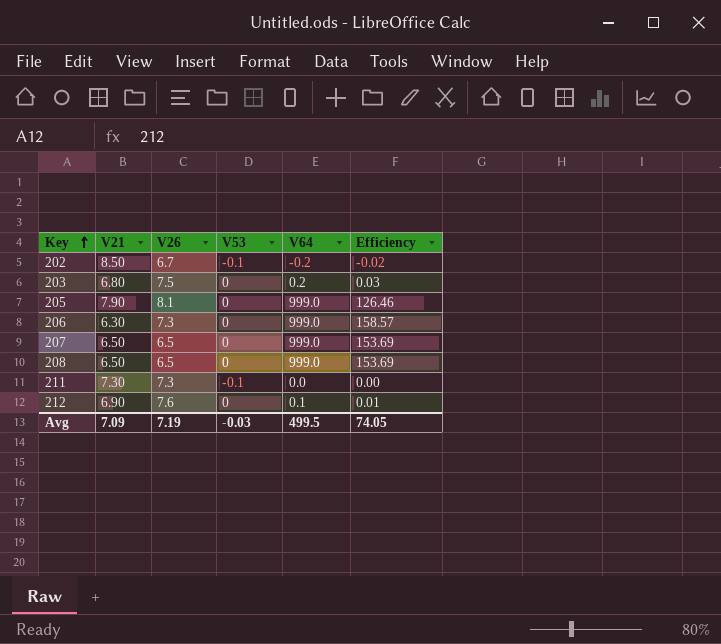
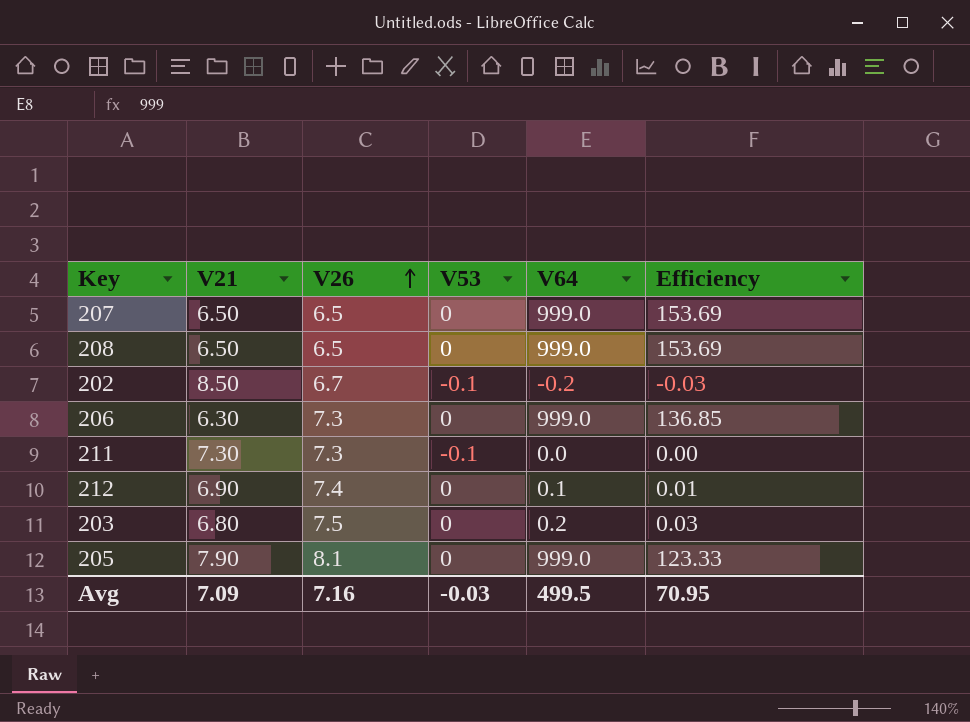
row order: Key ascending -> V26 ascending
column Efficiency | formula: [V64] / [V21] -> [V64] / [V26]
212 | V26: 7.6 -> 7.4
Avg | V26: 7.19 -> 7.16
Avg | Efficiency: 74.05 -> 70.95

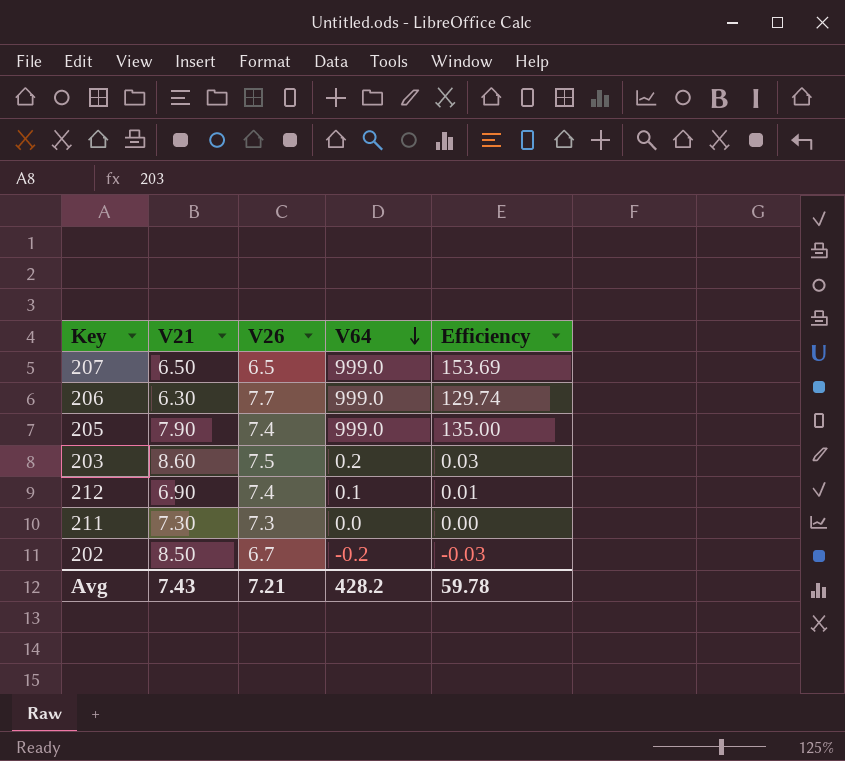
row order: V26 ascending -> V64 descending
column V53 | position: 4 -> none
row 208: 6.50 | 6.5 | 0 | 999.0 | 153.69 -> none
206 | V26: 7.3 -> 7.7
206 | Efficiency: 136.85 -> 129.74
205 | V26: 8.1 -> 7.4
205 | Efficiency: 123.33 -> 135.00
203 | V21: 6.80 -> 8.60
Avg | V21: 7.09 -> 7.43
Avg | V26: 7.16 -> 7.21
Avg | V64: 499.5 -> 428.2
Avg | Efficiency: 70.95 -> 59.78

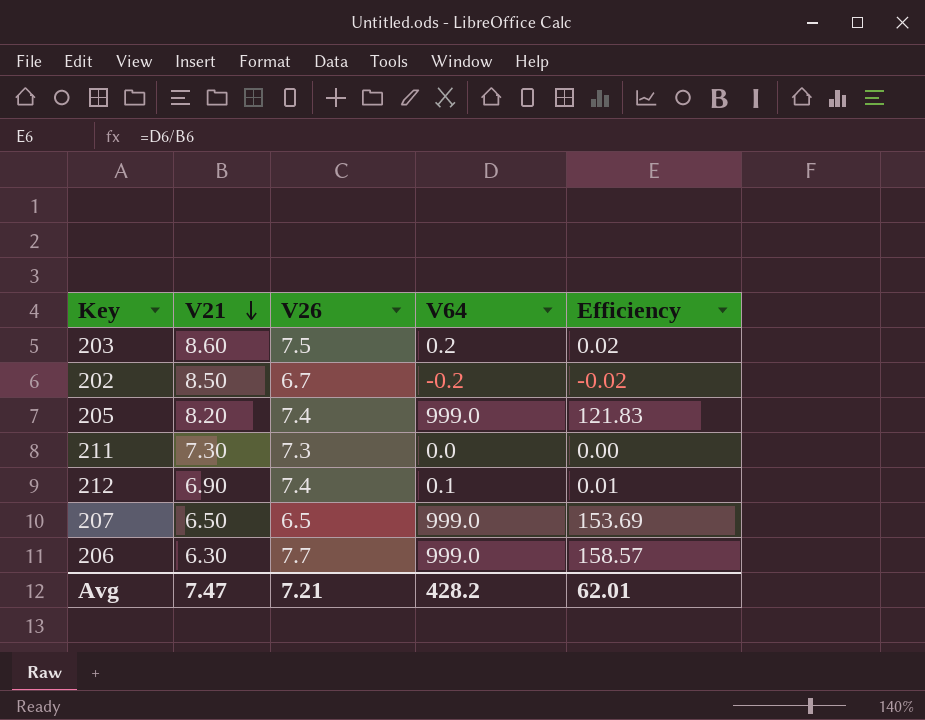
row order: V64 descending -> V21 descending
column Efficiency | formula: [V64] / [V26] -> [V64] / [V21]
205 | V21: 7.90 -> 8.20
Avg | V21: 7.43 -> 7.47
Avg | Efficiency: 59.78 -> 62.01

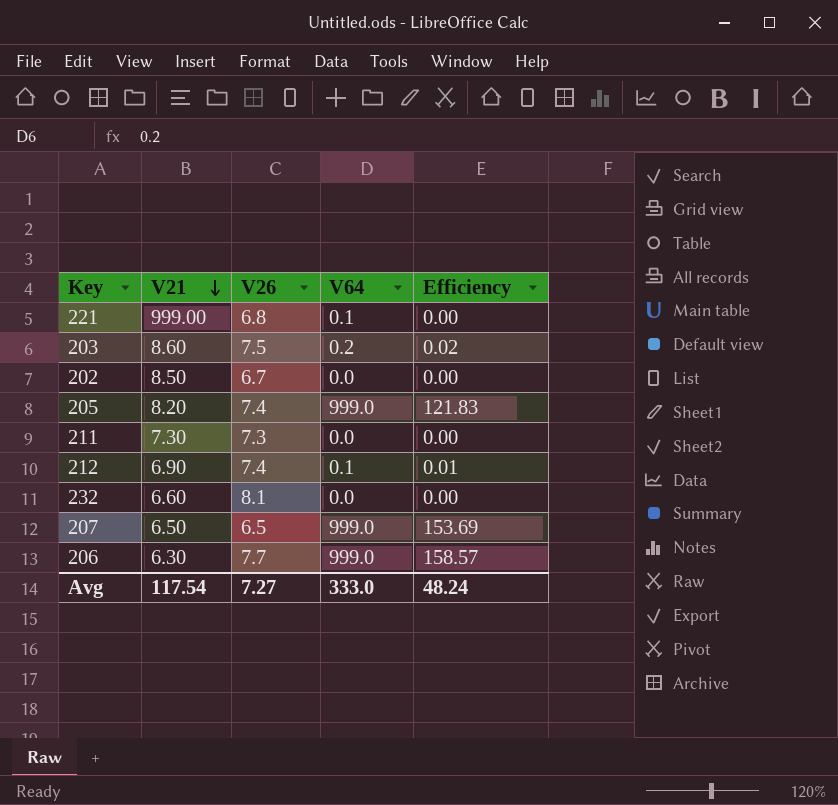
row 221: none -> 999.00 | 6.8 | 0.1 | 0.00
202 | V64: -0.2 -> 0.0
202 | Efficiency: -0.02 -> 0.00
row 232: none -> 6.60 | 8.1 | 0.0 | 0.00
Avg | V21: 7.47 -> 117.54
Avg | V26: 7.21 -> 7.27
Avg | V64: 428.2 -> 333.0
Avg | Efficiency: 62.01 -> 48.24

